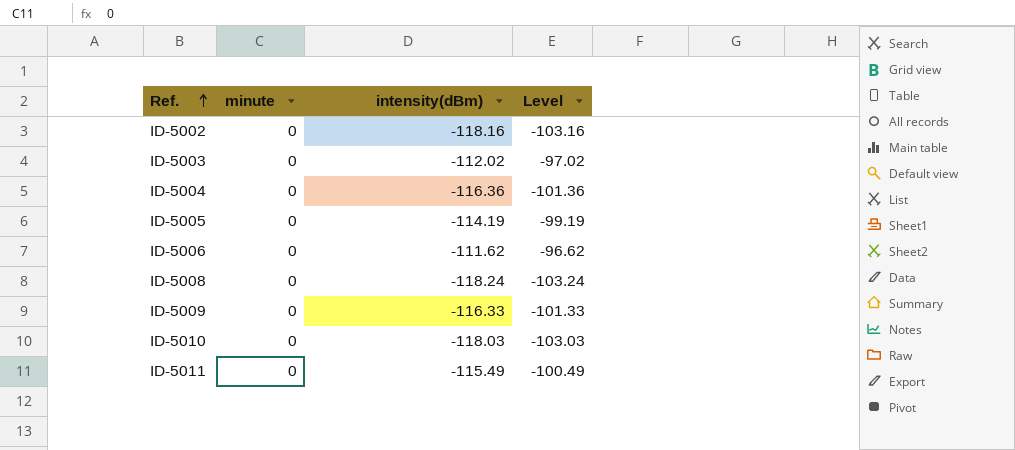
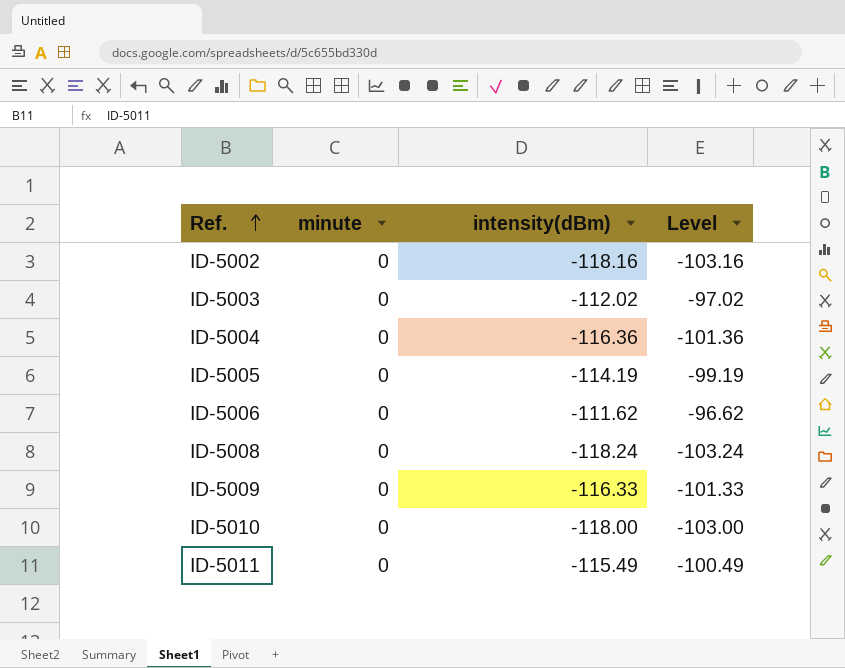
ID-5010 | intensity(dBm): -118.03 -> -118.00
ID-5010 | Level: -103.03 -> -103.00

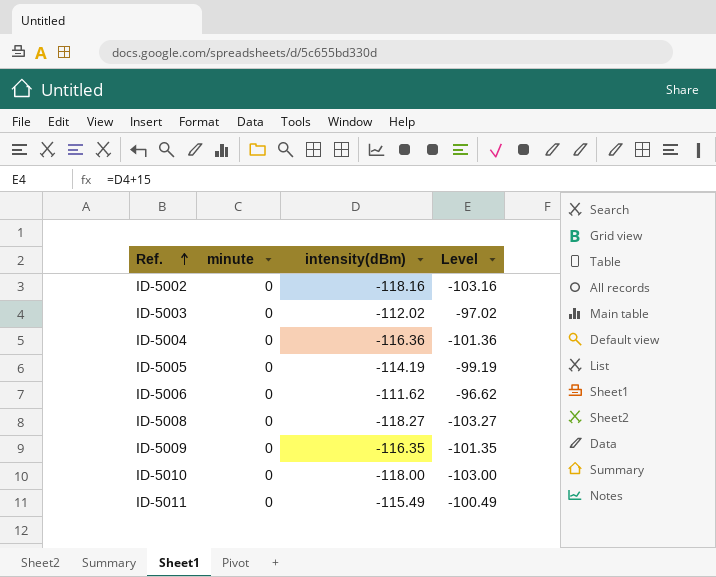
ID-5008 | intensity(dBm): -118.24 -> -118.27
ID-5008 | Level: -103.24 -> -103.27
ID-5009 | intensity(dBm): -116.33 -> -116.35
ID-5009 | Level: -101.33 -> -101.35

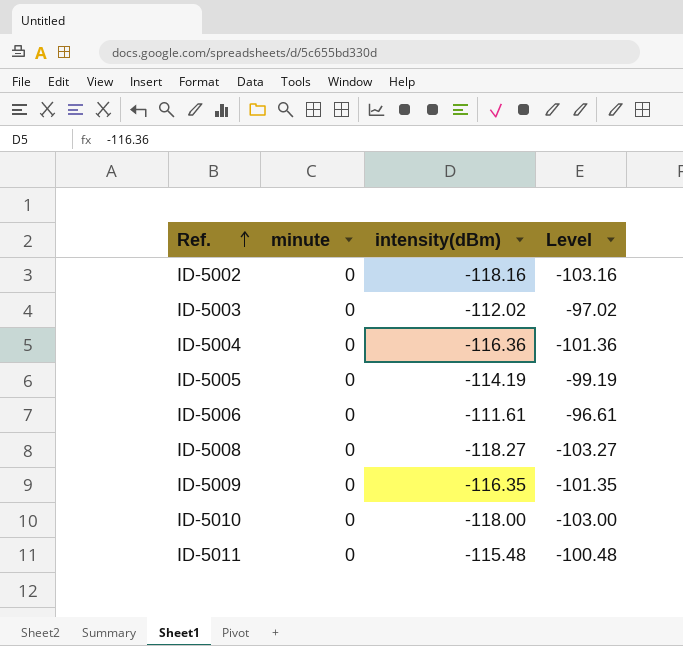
ID-5006 | intensity(dBm): -111.62 -> -111.61
ID-5006 | Level: -96.62 -> -96.61
ID-5011 | intensity(dBm): -115.49 -> -115.48
ID-5011 | Level: -100.49 -> -100.48

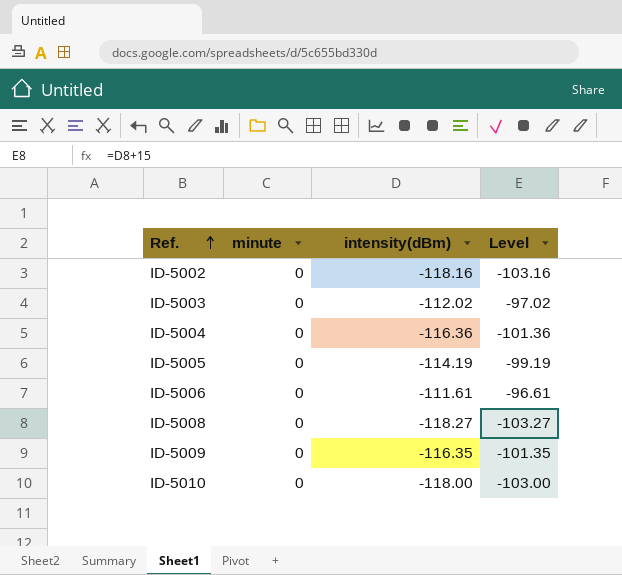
row ID-5011: 0 | -115.48 | -100.48 -> none

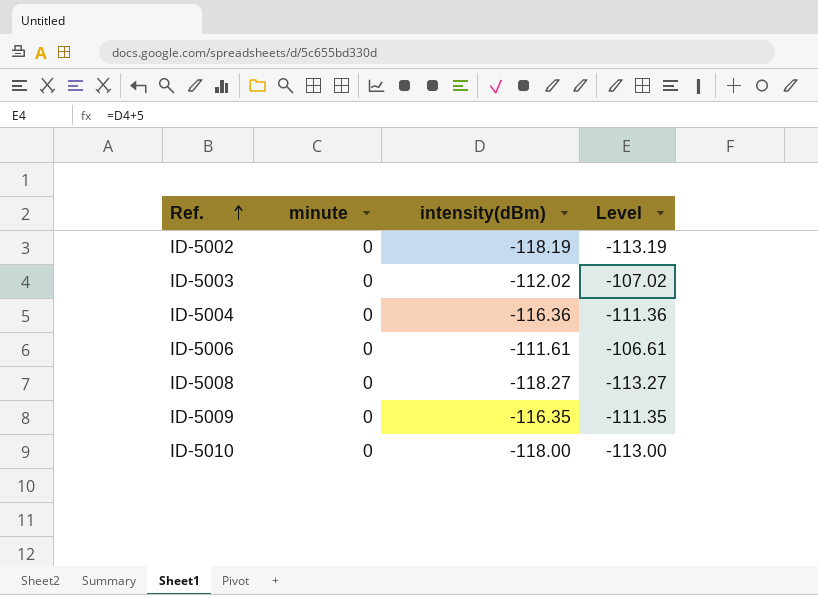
column Level | formula: [intensity(dBm)] + 15 -> [intensity(dBm)] + 5
row ID-5005: 0 | -114.19 | -99.19 -> none
ID-5002 | intensity(dBm): -118.16 -> -118.19

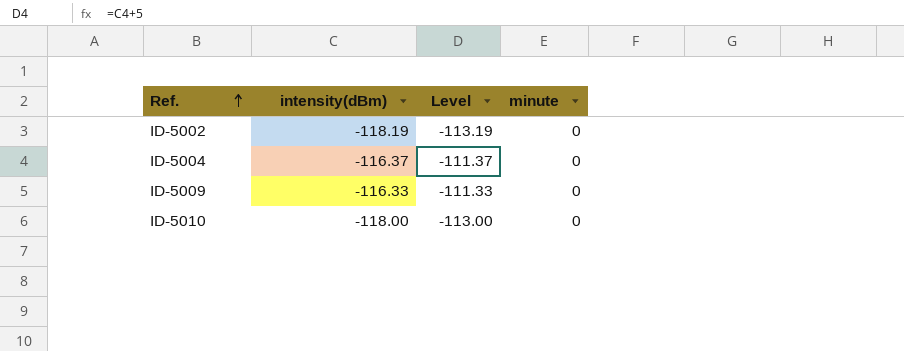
column minute | position: 2 -> 4
row ID-5003: 0 | -112.02 | -107.02 -> none
row ID-5006: 0 | -111.61 | -106.61 -> none
row ID-5008: 0 | -118.27 | -113.27 -> none
ID-5004 | intensity(dBm): -116.36 -> -116.37
ID-5004 | Level: -111.36 -> -111.37
ID-5009 | intensity(dBm): -116.35 -> -116.33
ID-5009 | Level: -111.35 -> -111.33

